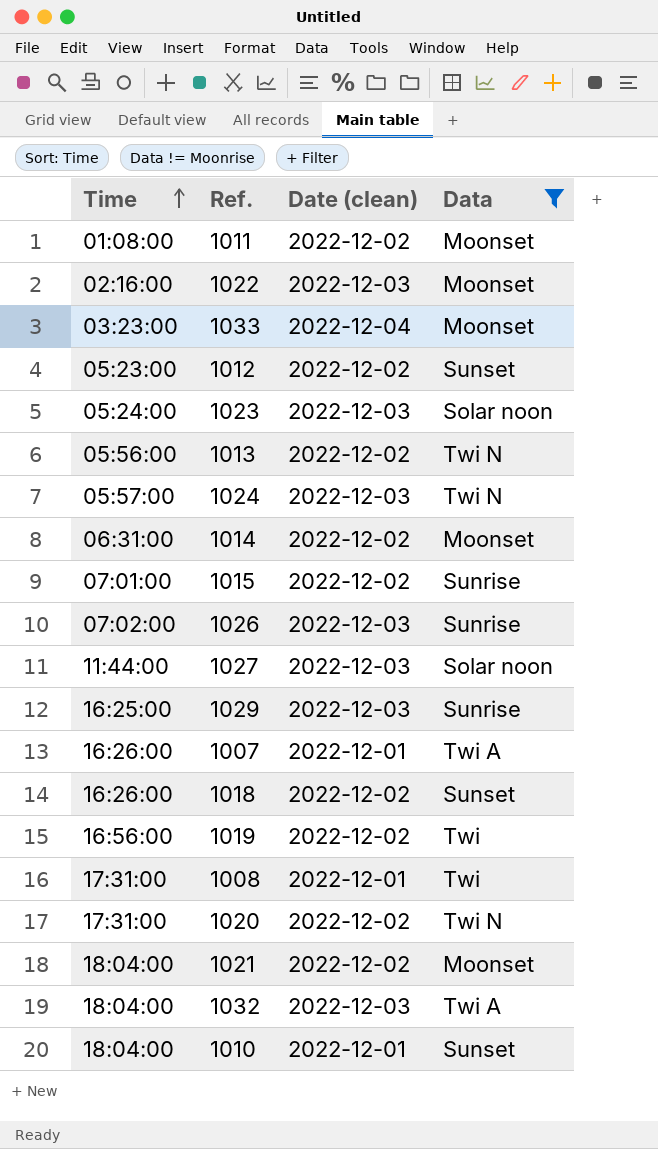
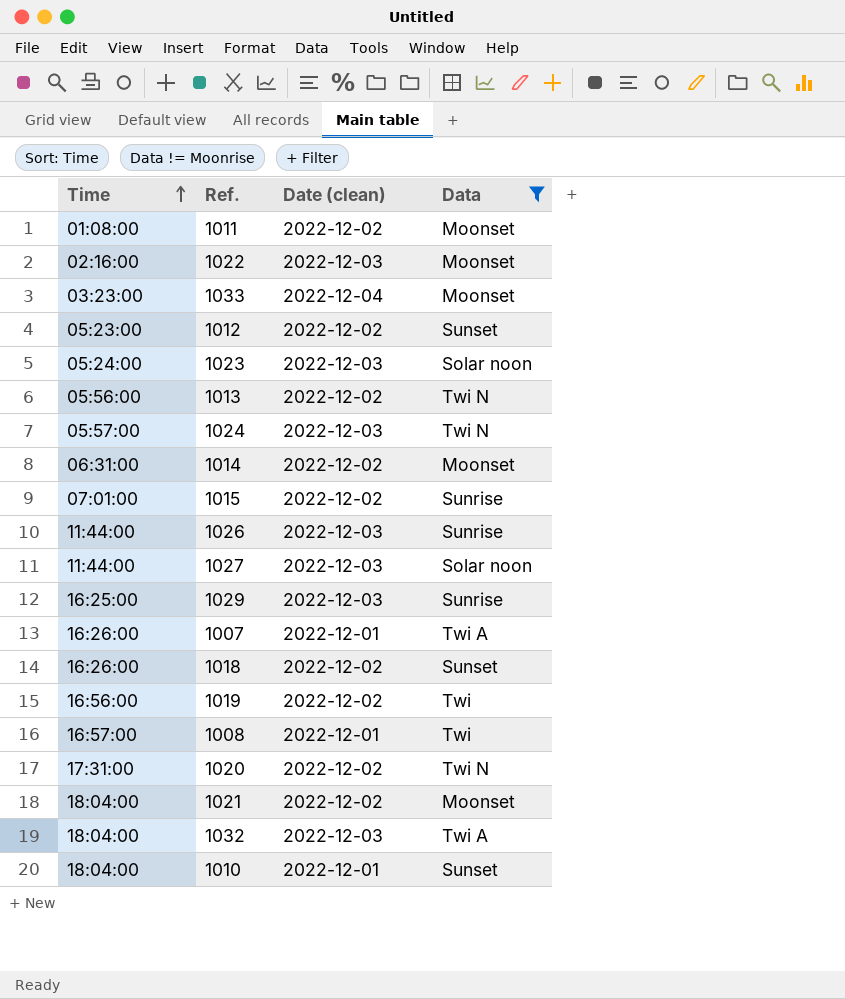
1026 | Time: 07:02:00 -> 11:44:00
1008 | Time: 17:31:00 -> 16:57:00

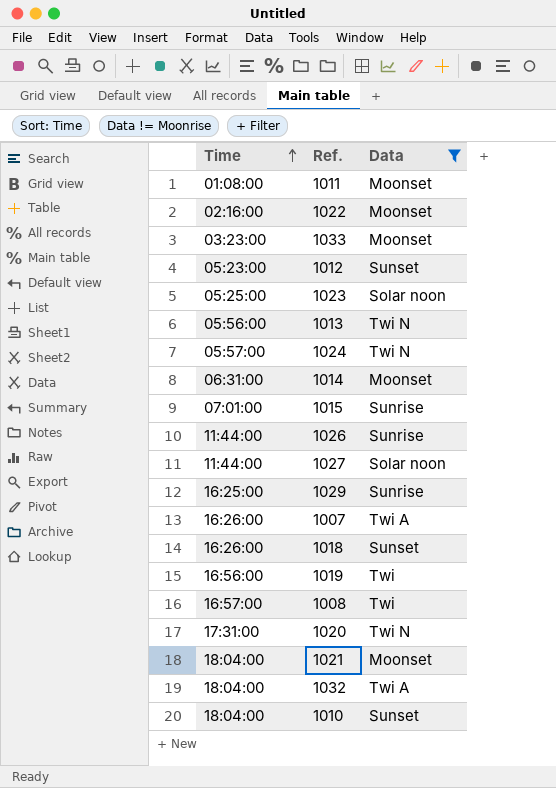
column Date (clean) | position: 3 -> none
1023 | Time: 05:24:00 -> 05:25:00

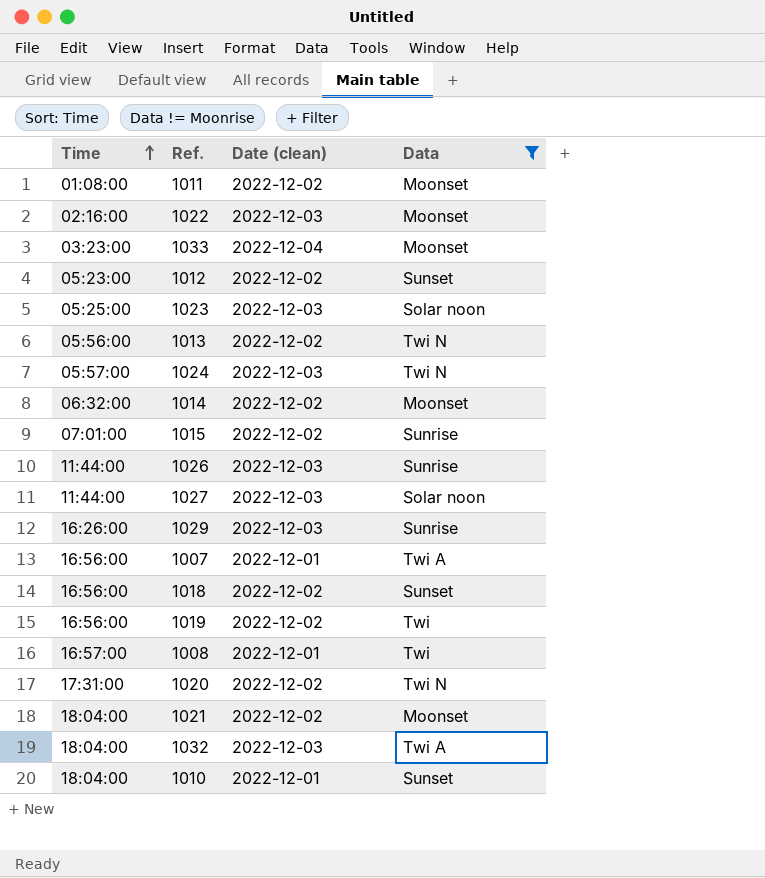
column Date (clean) | position: none -> 3
1014 | Time: 06:31:00 -> 06:32:00
1029 | Time: 16:25:00 -> 16:26:00
1007 | Time: 16:26:00 -> 16:56:00
1018 | Time: 16:26:00 -> 16:56:00

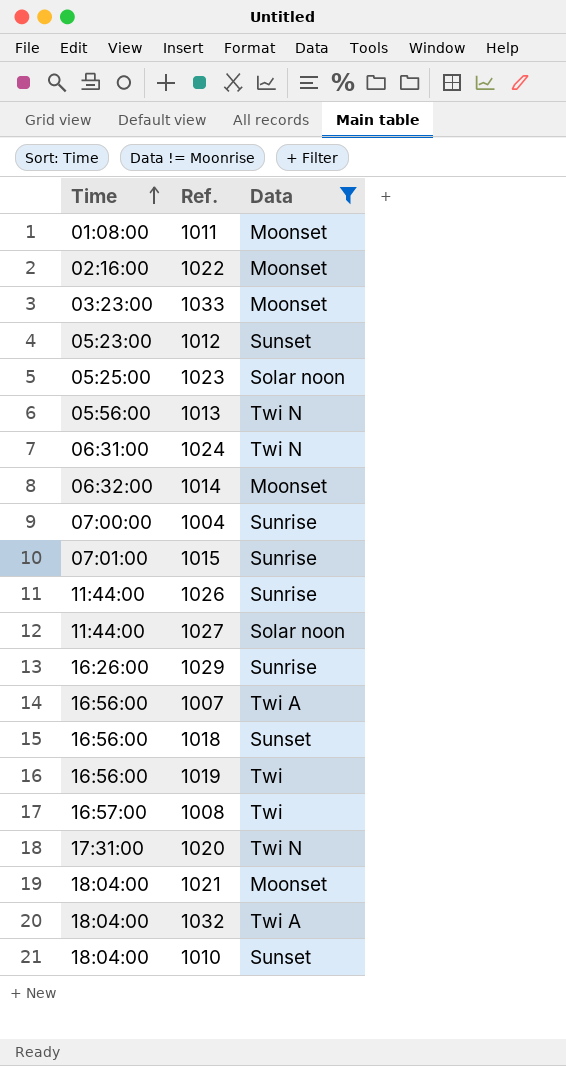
column Date (clean) | position: 3 -> none
1024 | Time: 05:57:00 -> 06:31:00
row 1004: none -> 07:00:00 | Sunrise

